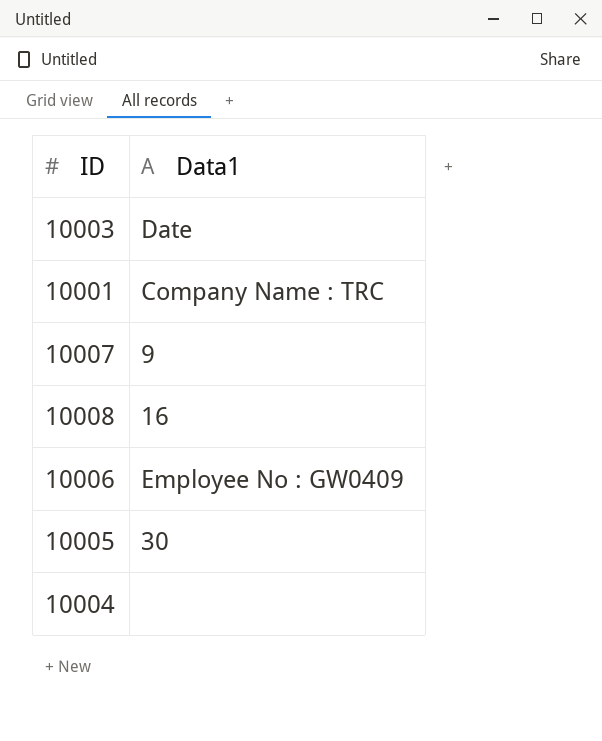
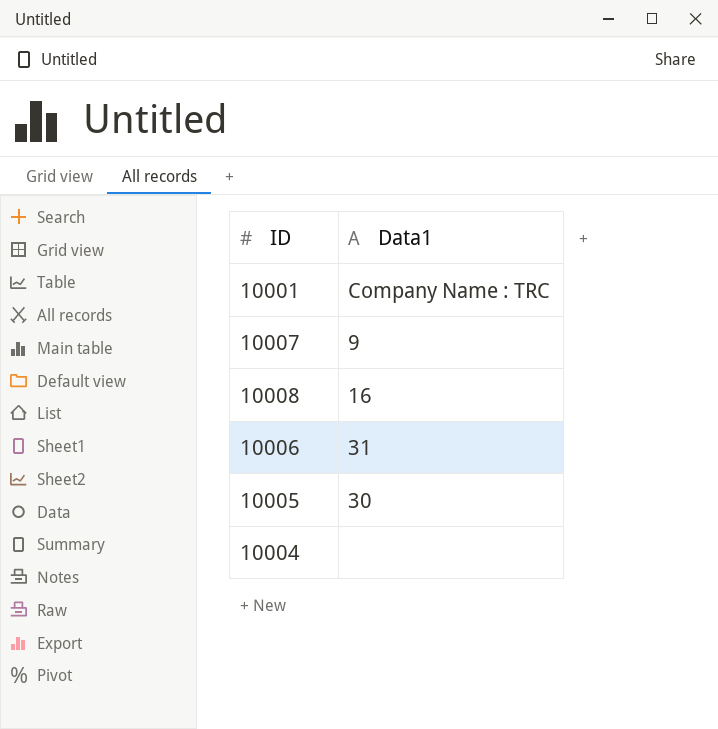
row 10003: Date -> none
10006 | Data1: Employee No : GW0409 -> 31

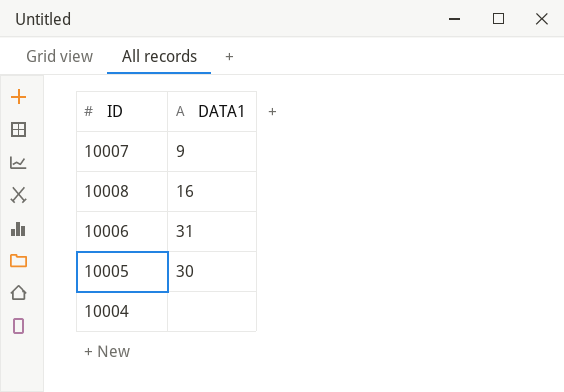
column name: Data1 -> DATA1
row 10001: Company Name : TRC -> none

